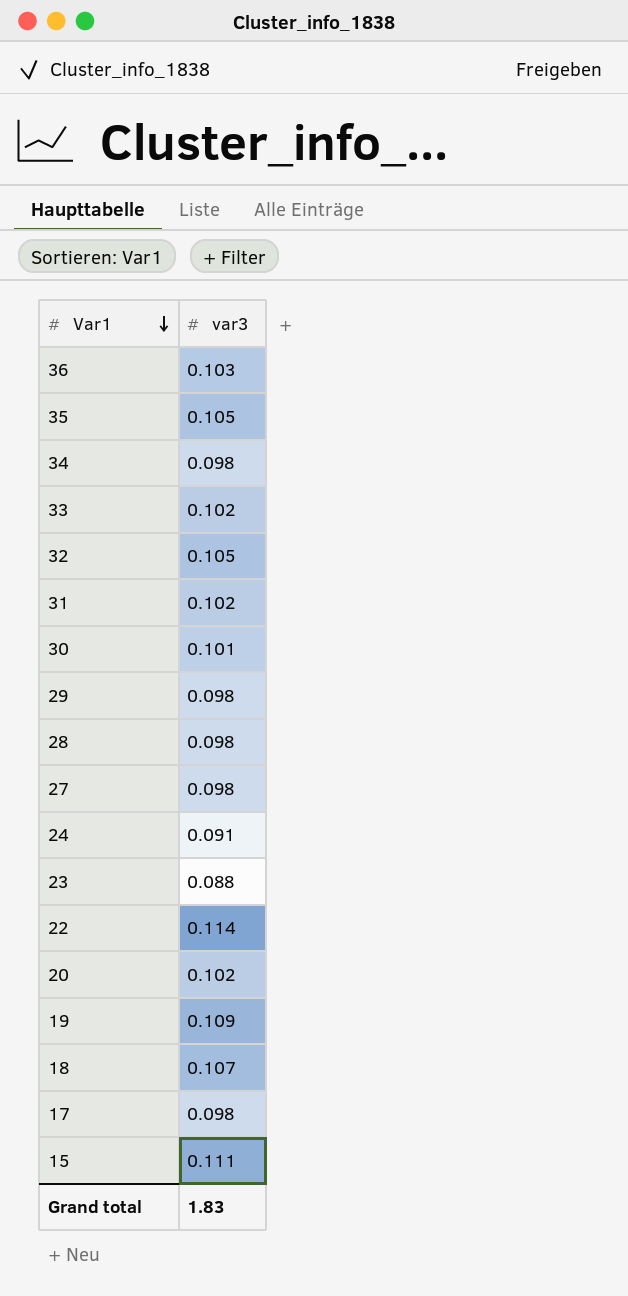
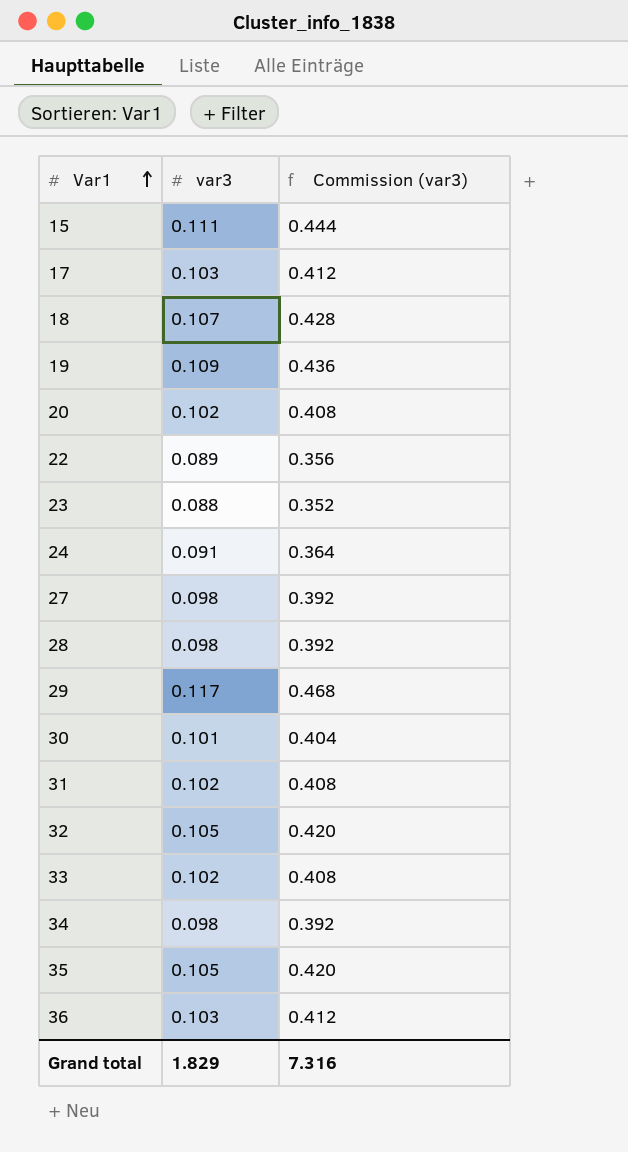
row order: Var1 descending -> Var1 ascending
column Commission (var3) | formula: none -> [var3] * 4
17 | var3: 0.098 -> 0.103
22 | var3: 0.114 -> 0.089
29 | var3: 0.098 -> 0.117
Grand total | var3: 1.83 -> 1.829

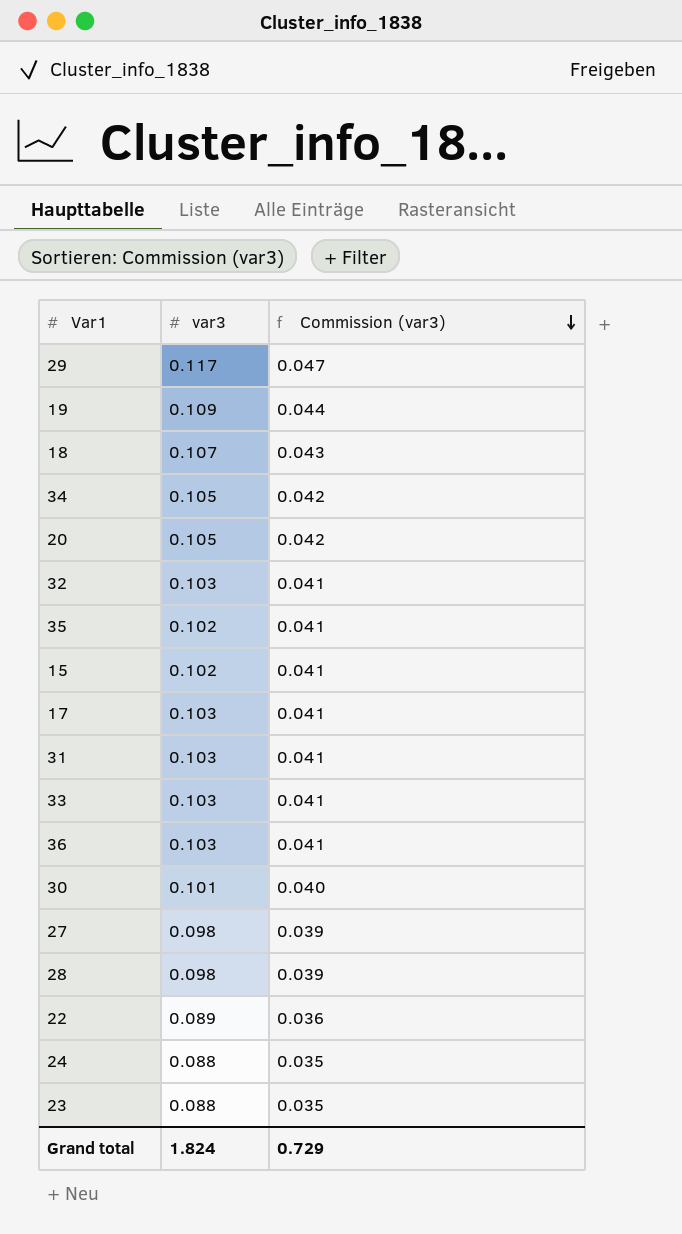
row order: Var1 ascending -> Commission (var3) descending
column Commission (var3) | formula: [var3] * 4 -> [var3] * 0.4
34 | var3: 0.098 -> 0.105
20 | var3: 0.102 -> 0.105
32 | var3: 0.105 -> 0.103
35 | var3: 0.105 -> 0.102
15 | var3: 0.111 -> 0.102
31 | var3: 0.102 -> 0.103
33 | var3: 0.102 -> 0.103
24 | var3: 0.091 -> 0.088
Grand total | var3: 1.829 -> 1.824
Grand total | Commission (var3): 7.316 -> 0.729

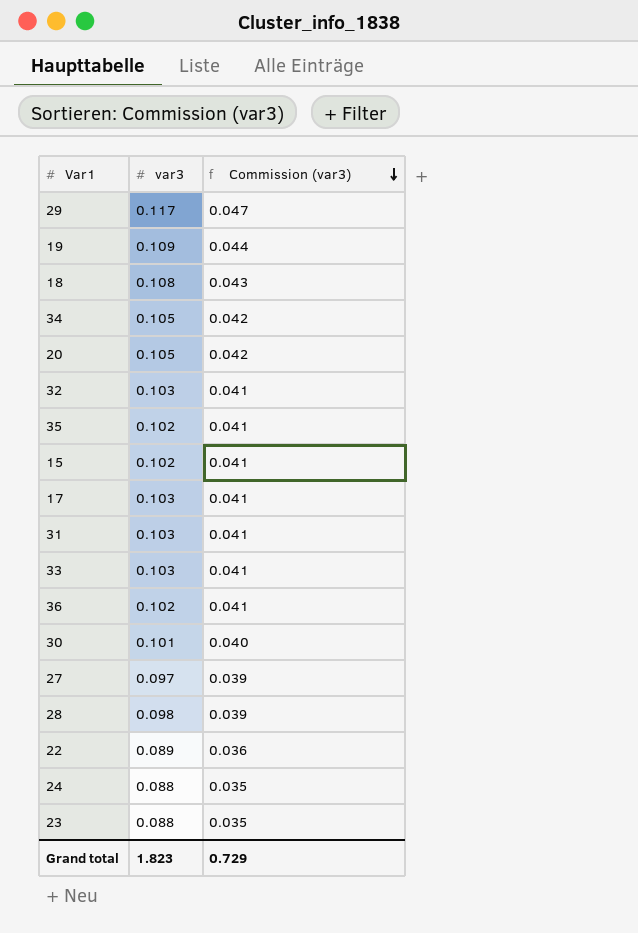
18 | var3: 0.107 -> 0.108
36 | var3: 0.103 -> 0.102
27 | var3: 0.098 -> 0.097
Grand total | var3: 1.824 -> 1.823

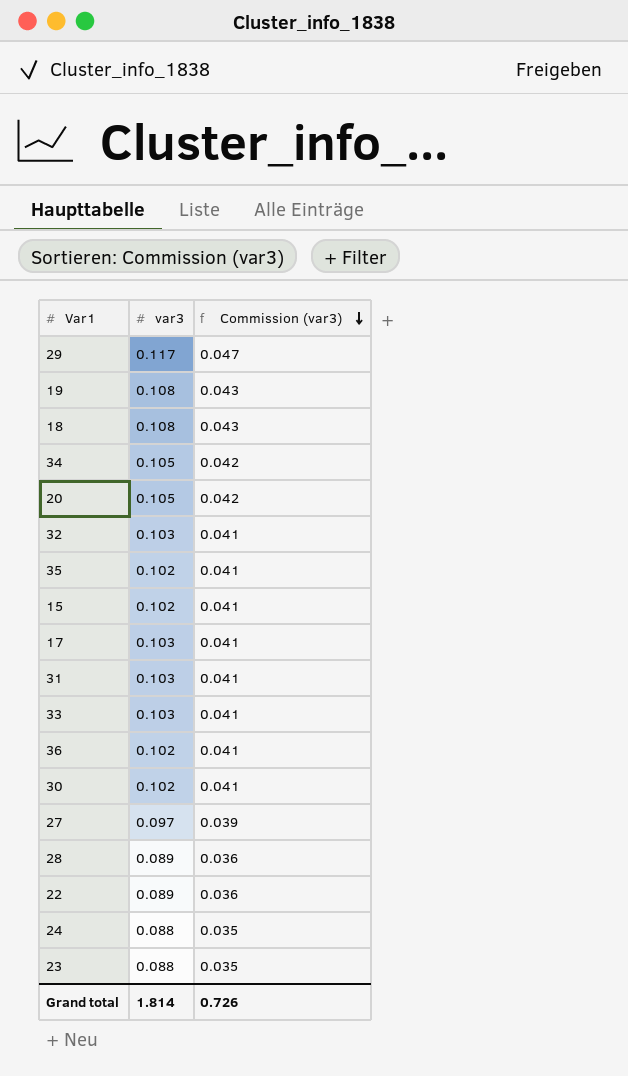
19 | var3: 0.109 -> 0.108
19 | Commission (var3): 0.044 -> 0.043
30 | var3: 0.101 -> 0.102
30 | Commission (var3): 0.040 -> 0.041
28 | var3: 0.098 -> 0.089
28 | Commission (var3): 0.039 -> 0.036
Grand total | var3: 1.823 -> 1.814
Grand total | Commission (var3): 0.729 -> 0.726

